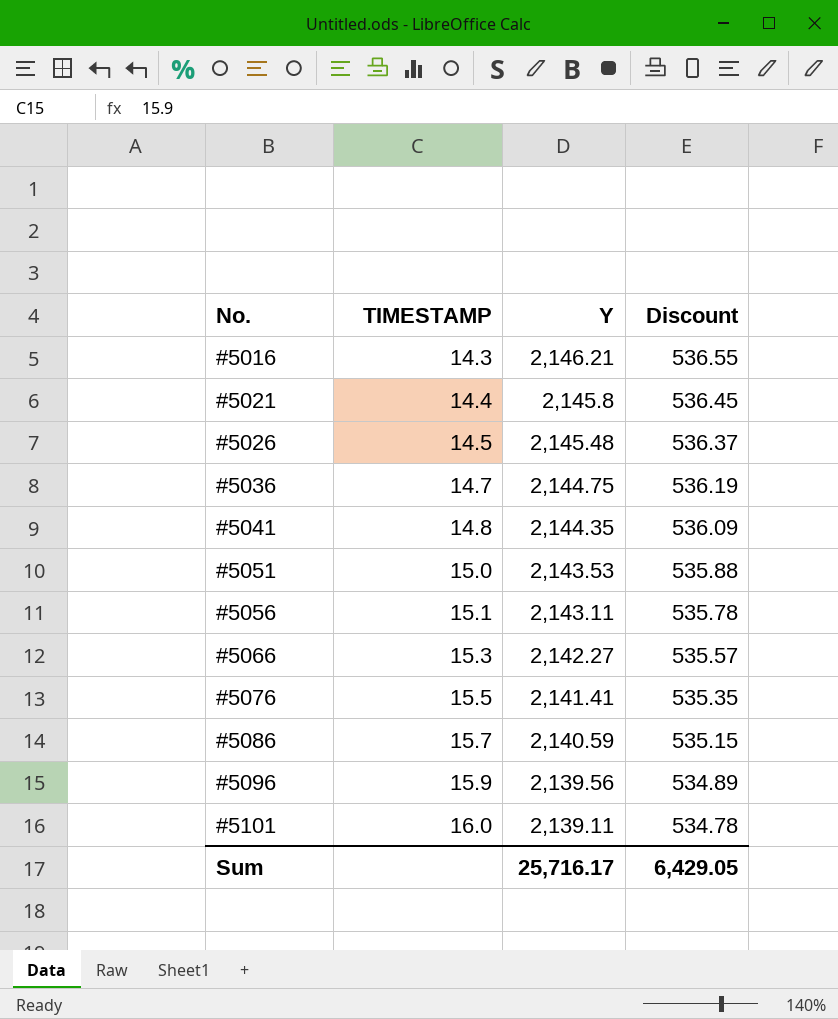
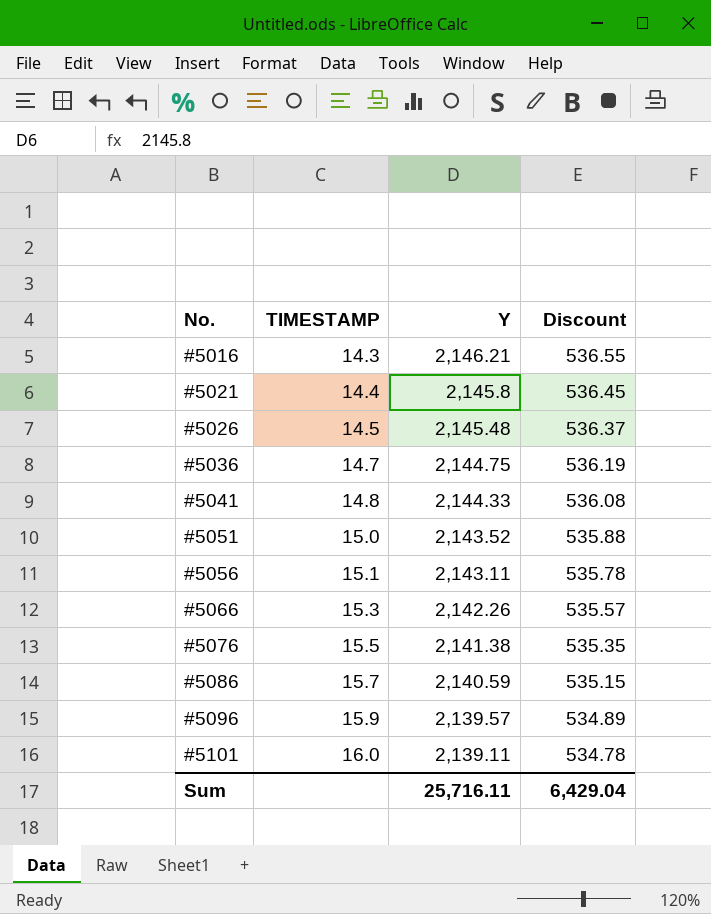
#5041 | Y: 2,144.35 -> 2,144.33
#5041 | Discount: 536.09 -> 536.08
#5051 | Y: 2,143.53 -> 2,143.52
#5066 | Y: 2,142.27 -> 2,142.26
#5076 | Y: 2,141.41 -> 2,141.38
#5096 | Y: 2,139.56 -> 2,139.57
Sum | Y: 25,716.17 -> 25,716.11
Sum | Discount: 6,429.05 -> 6,429.04

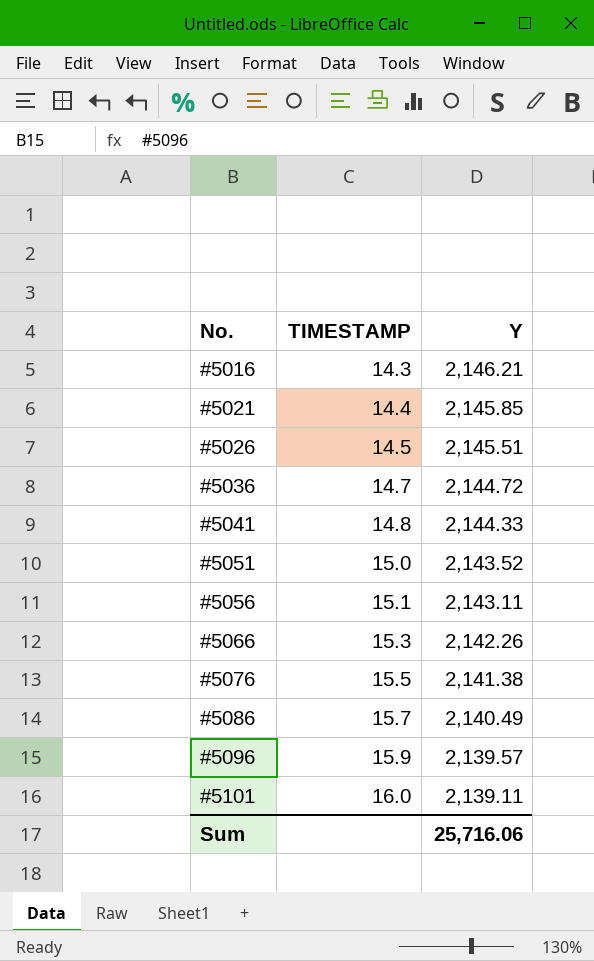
column Discount | formula: [Y] * 0.25 -> none
#5021 | Y: 2,145.8 -> 2,145.85
#5026 | Y: 2,145.48 -> 2,145.51
#5036 | Y: 2,144.75 -> 2,144.72
#5086 | Y: 2,140.59 -> 2,140.49
Sum | Y: 25,716.11 -> 25,716.06

